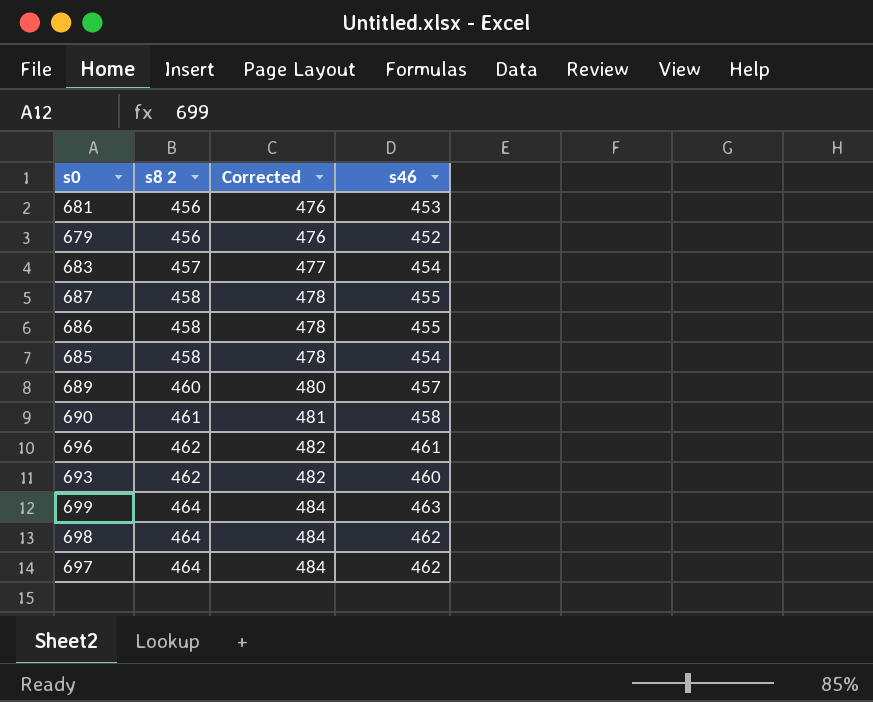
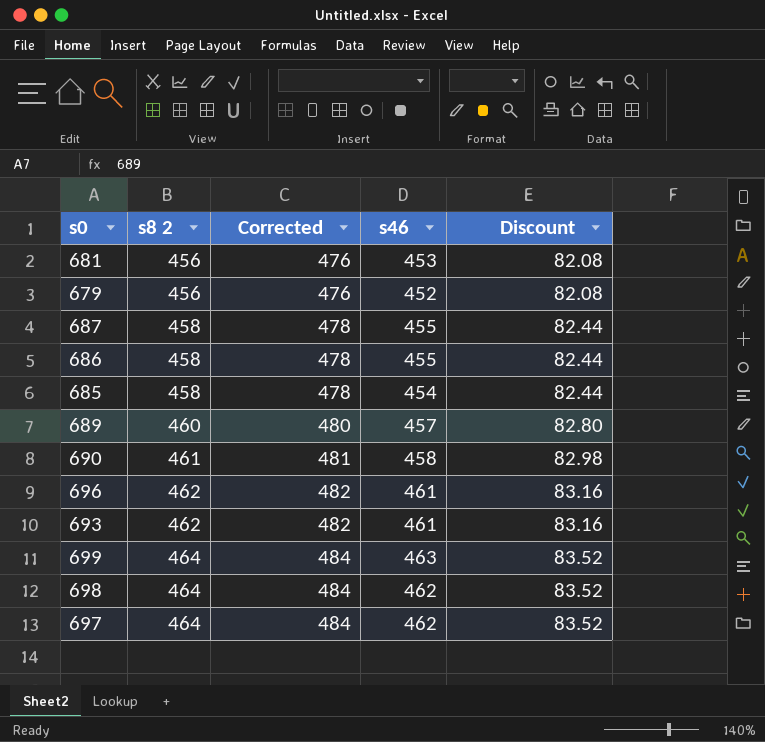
column Discount | formula: none -> [s8 2] * 0.18
row 683: 457 | 477 | 454 -> none
693 | s46: 460 -> 461

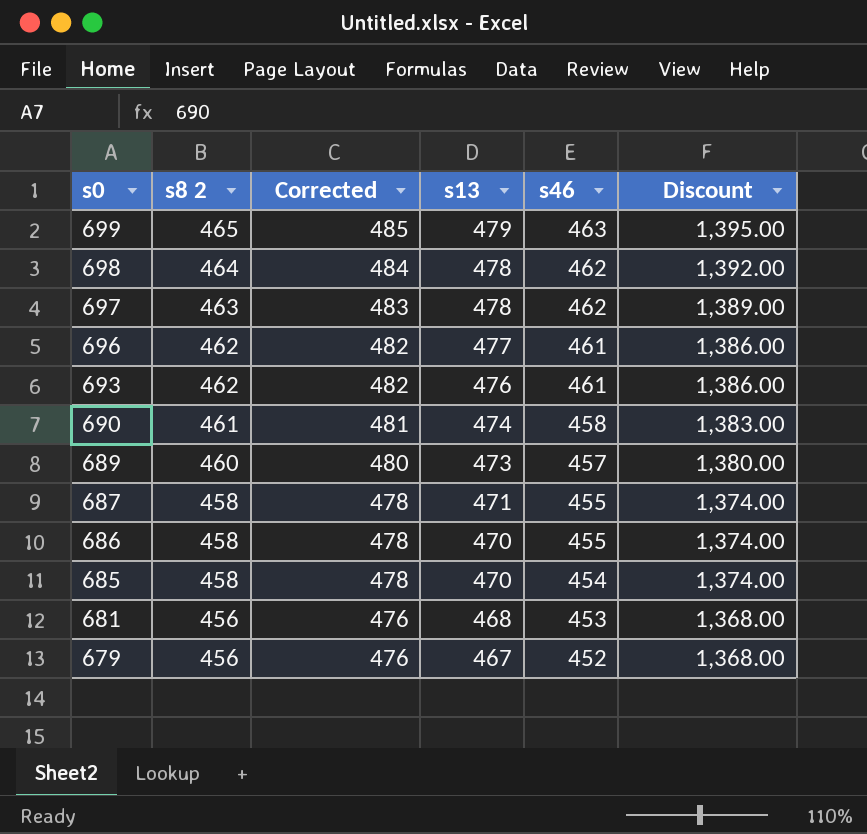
row order: s8 2 ascending -> s0 descending
column s13 | position: none -> 4
column Discount | formula: [s8 2] * 0.18 -> [s8 2] * 3
699 | s8 2: 464 -> 465
699 | Corrected: 484 -> 485
697 | s8 2: 464 -> 463
697 | Corrected: 484 -> 483

